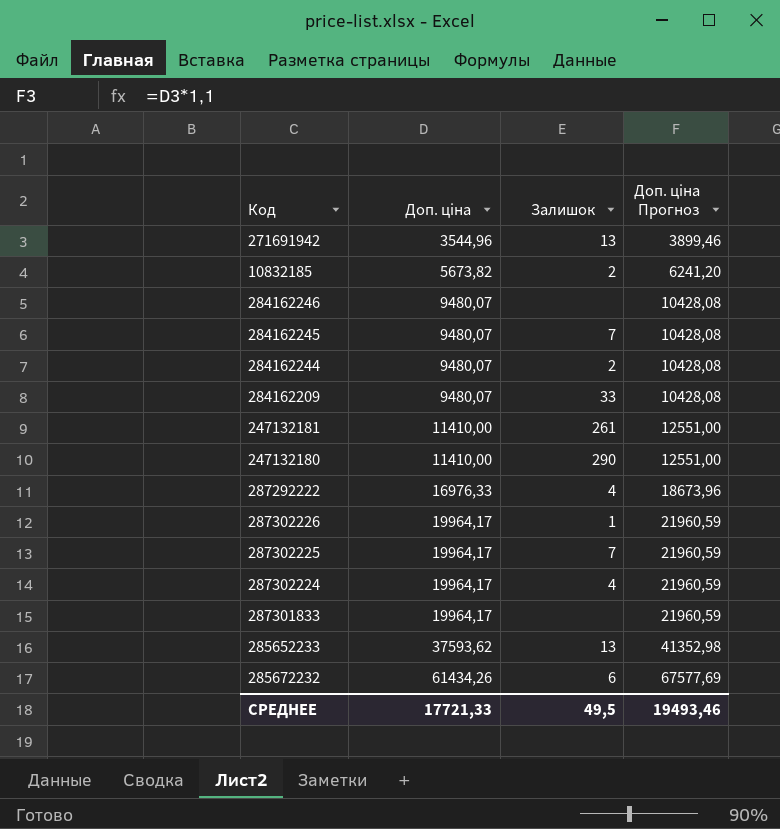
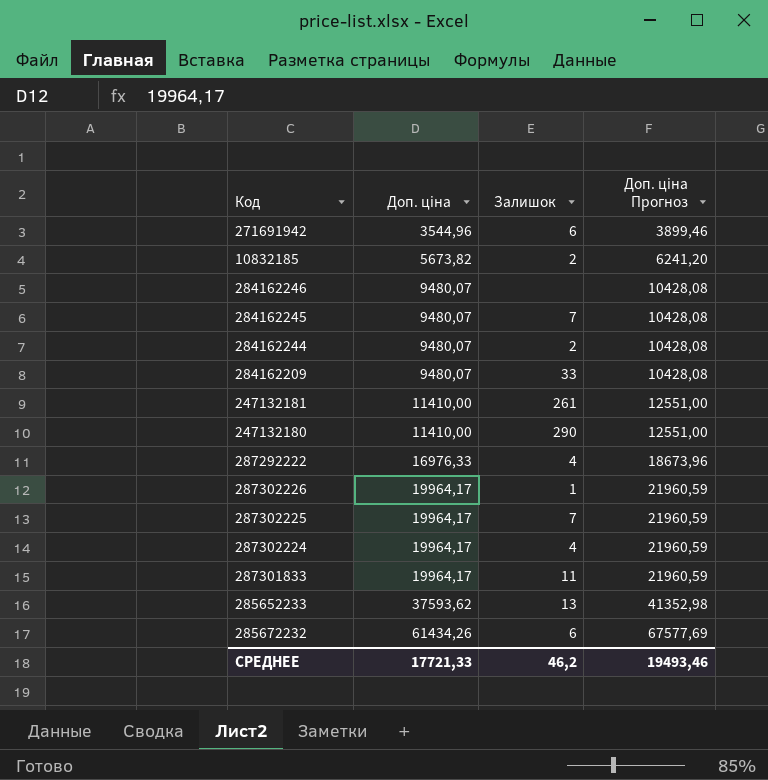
271691942 | Залишок: 13 -> 6
287301833 | Залишок: none -> 11
СРЕДНЕЕ | Залишок: 49,5 -> 46,2

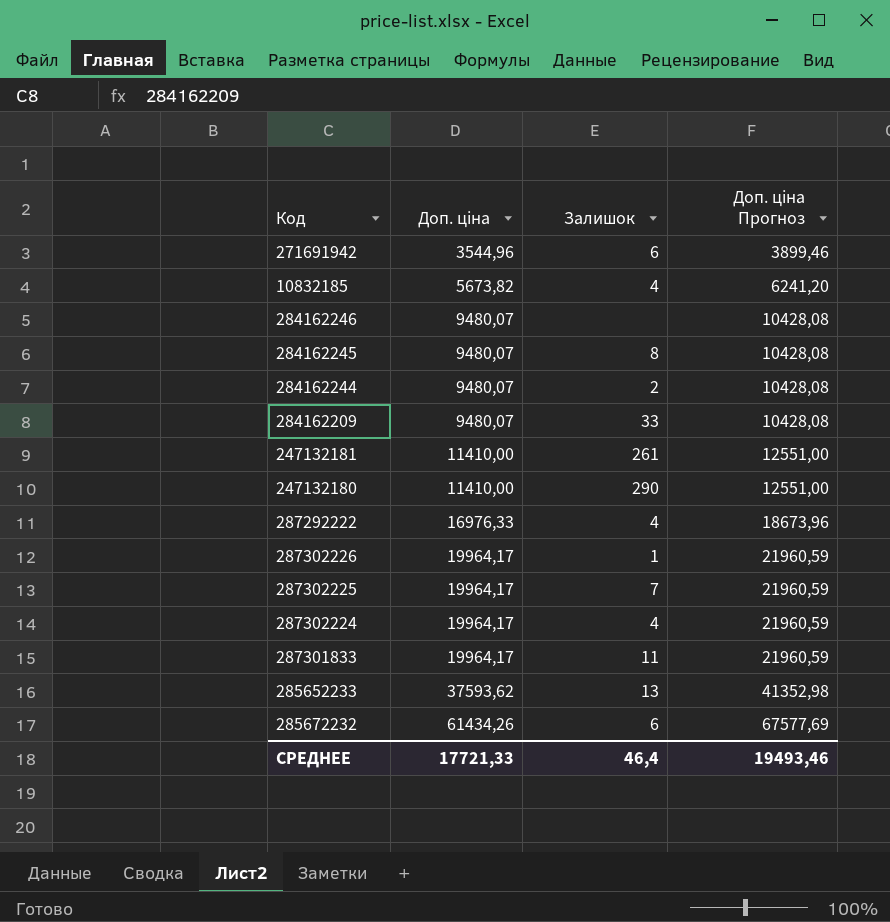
10832185 | Залишок: 2 -> 4
284162245 | Залишок: 7 -> 8
СРЕДНЕЕ | Залишок: 46,2 -> 46,4

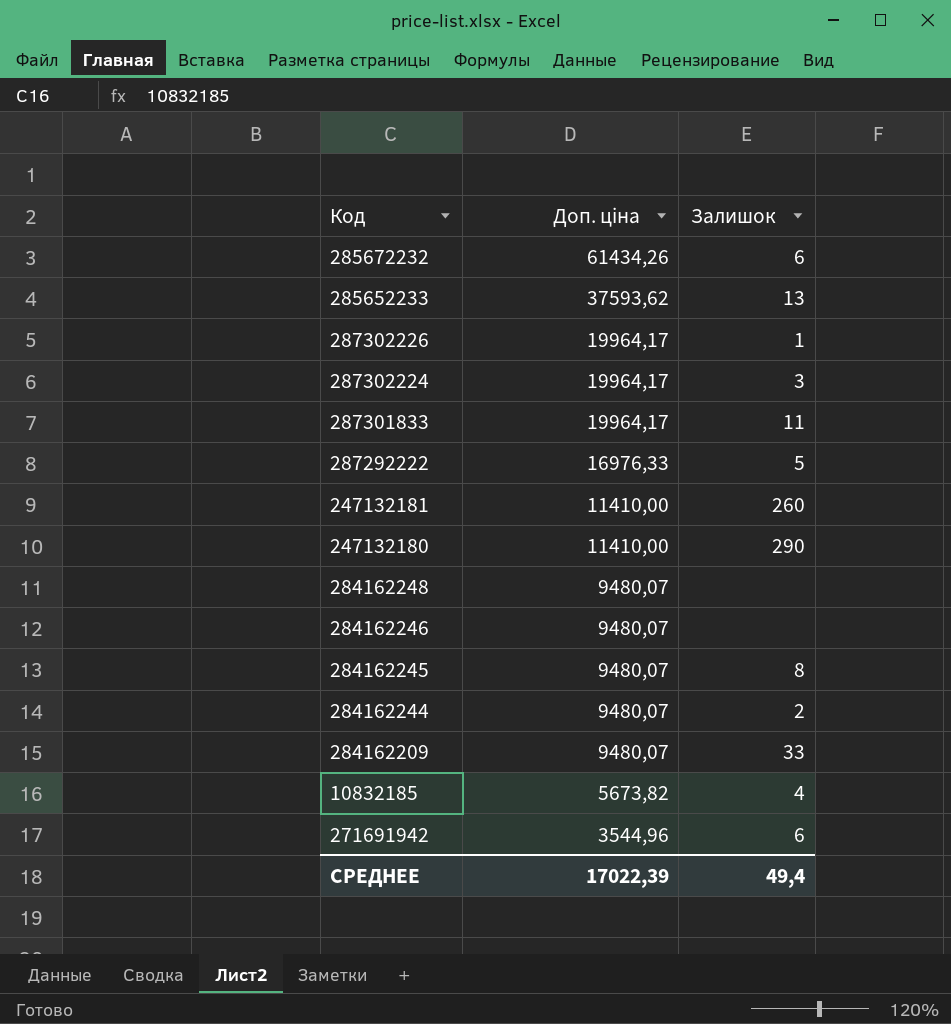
row order: Доп. ціна ascending -> Доп. ціна descending
column Доп. ціна Прогноз | formula: [Доп. ціна] * 1,1 -> none
row 287302225: 19964,17 | 7 | 21960,59 -> none
287302224 | Залишок: 4 -> 3
287292222 | Залишок: 4 -> 5
247132181 | Залишок: 261 -> 260
row 284162248: none -> 9480,07 | none
СРЕДНЕЕ | Доп. ціна: 17721,33 -> 17022,39
СРЕДНЕЕ | Залишок: 46,4 -> 49,4

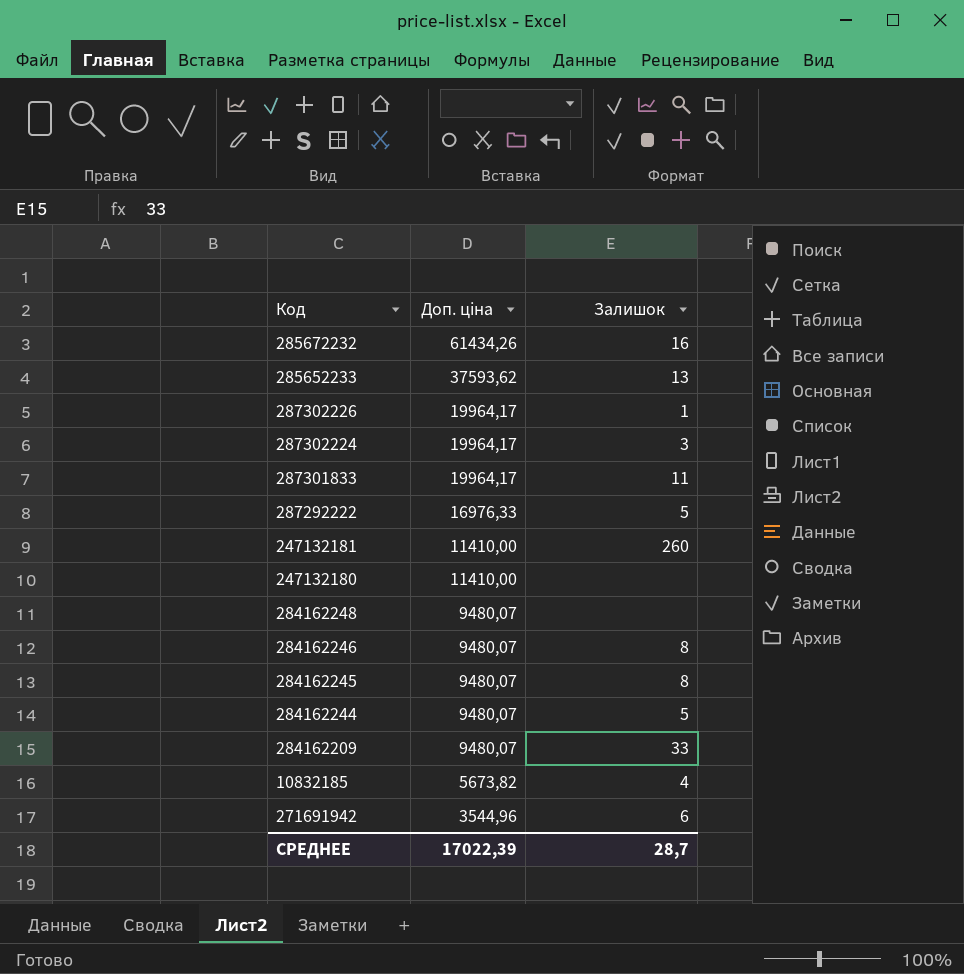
285672232 | Залишок: 6 -> 16
247132180 | Залишок: 290 -> none
284162246 | Залишок: none -> 8
284162244 | Залишок: 2 -> 5
СРЕДНЕЕ | Залишок: 49,4 -> 28,7

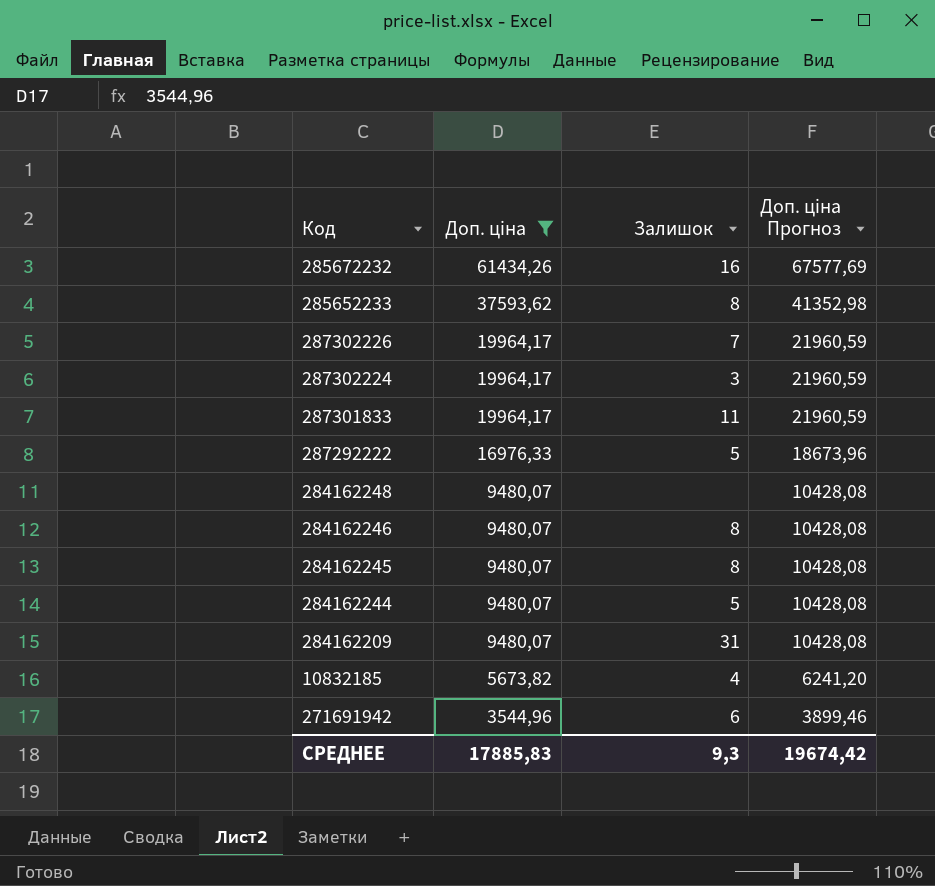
filter: none -> Доп. ціна != 11410,00
column Доп. ціна Прогноз | formula: none -> [Доп. ціна] * 1,1
285652233 | Залишок: 13 -> 8
287302226 | Залишок: 1 -> 7
284162209 | Залишок: 33 -> 31
СРЕДНЕЕ | Доп. ціна: 17022,39 -> 17885,83
СРЕДНЕЕ | Залишок: 28,7 -> 9,3

